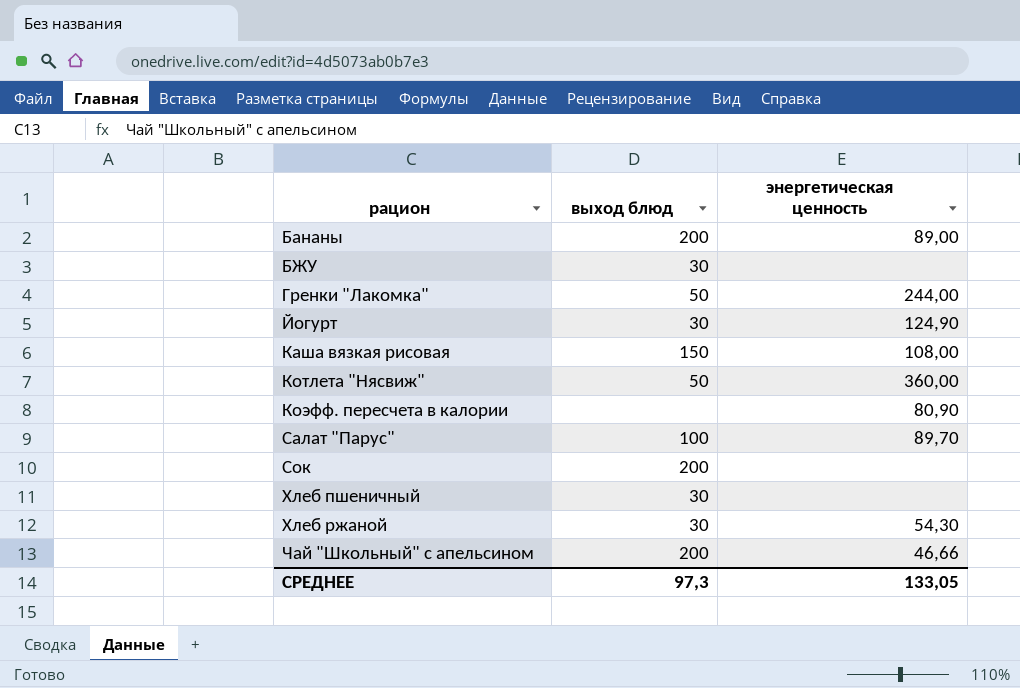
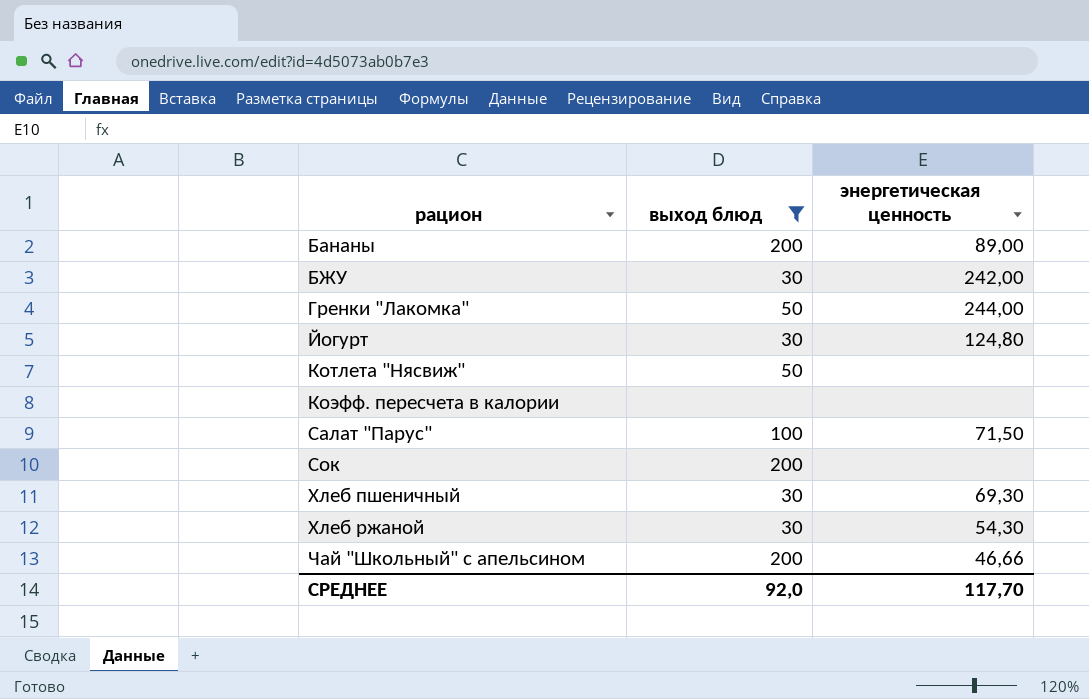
filter: none -> выход блюд != 150
БЖУ | энергетическая ценность: none -> 242,00
Йогурт | энергетическая ценность: 124,90 -> 124,80
Котлета "Нясвиж" | энергетическая ценность: 360,00 -> none
Коэфф. пересчета в калории | энергетическая ценность: 80,90 -> none
Салат "Парус" | энергетическая ценность: 89,70 -> 71,50
Хлеб пшеничный | энергетическая ценность: none -> 69,30
СРЕДНЕЕ | выход блюд: 97,3 -> 92,0
СРЕДНЕЕ | энергетическая ценность: 133,05 -> 117,70

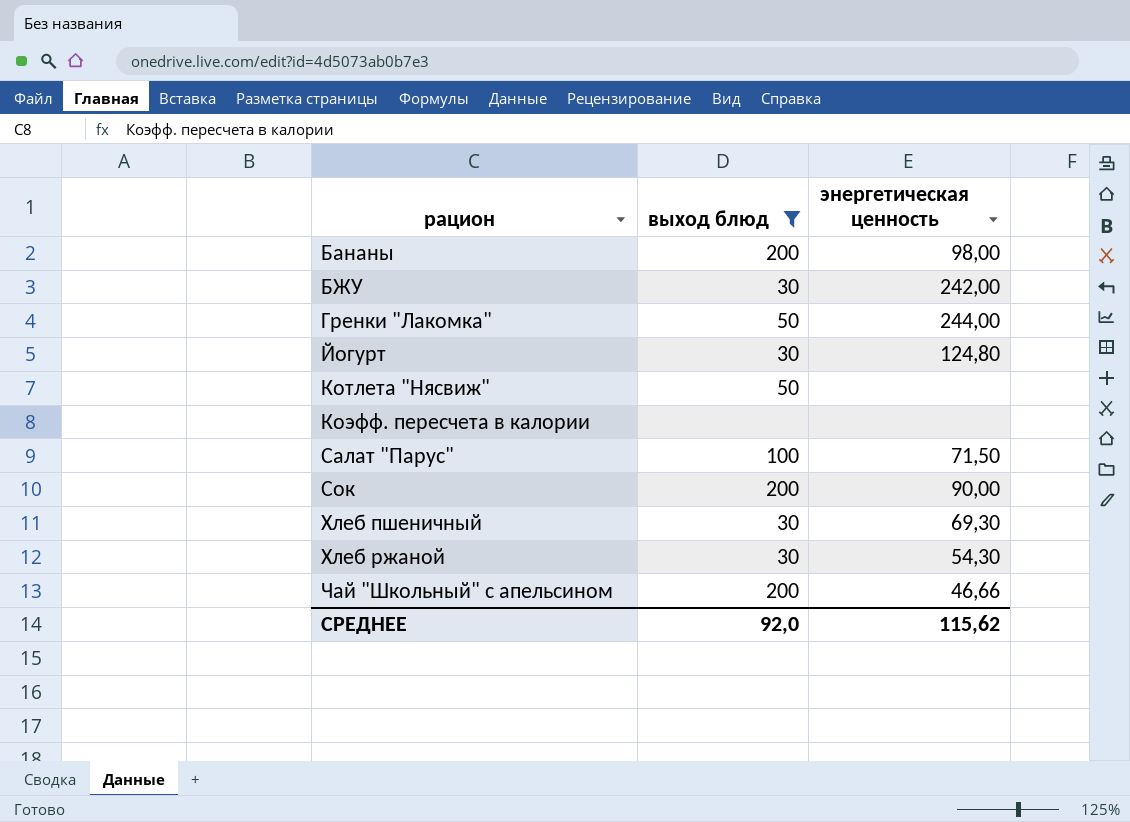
Бананы | энергетическая ценность: 89,00 -> 98,00
Сок | энергетическая ценность: none -> 90,00
СРЕДНЕЕ | энергетическая ценность: 117,70 -> 115,62

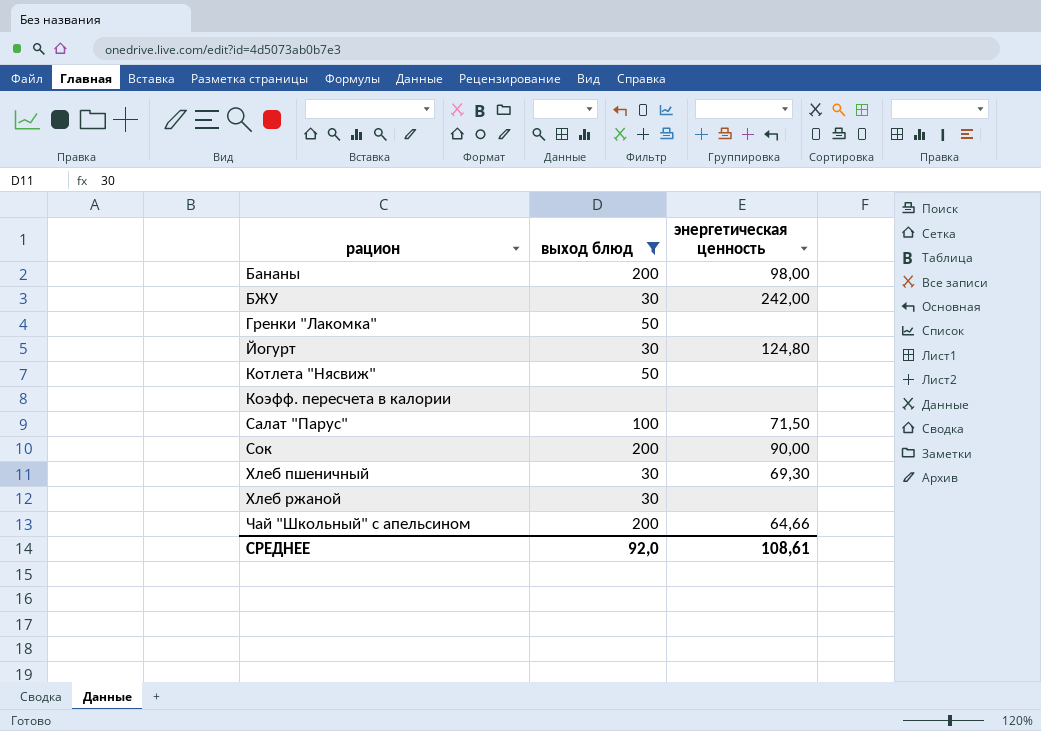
Гренки "Лакомка" | энергетическая ценность: 244,00 -> none
Хлеб ржаной | энергетическая ценность: 54,30 -> none
Чай "Школьный" с апельсином | энергетическая ценность: 46,66 -> 64,66
СРЕДНЕЕ | энергетическая ценность: 115,62 -> 108,61

